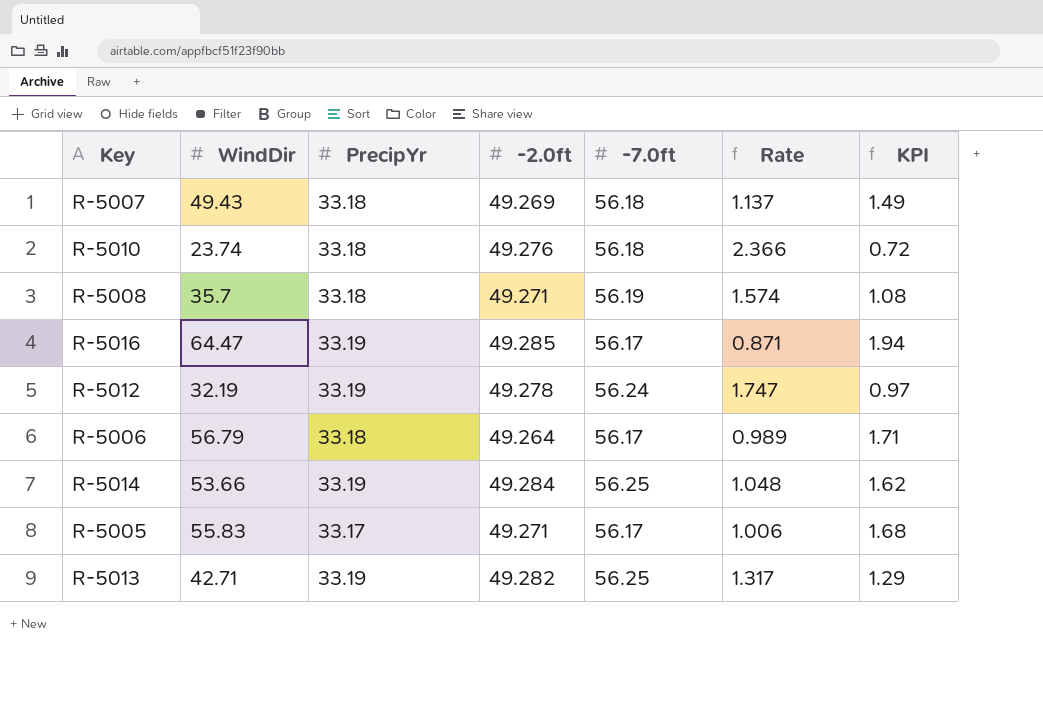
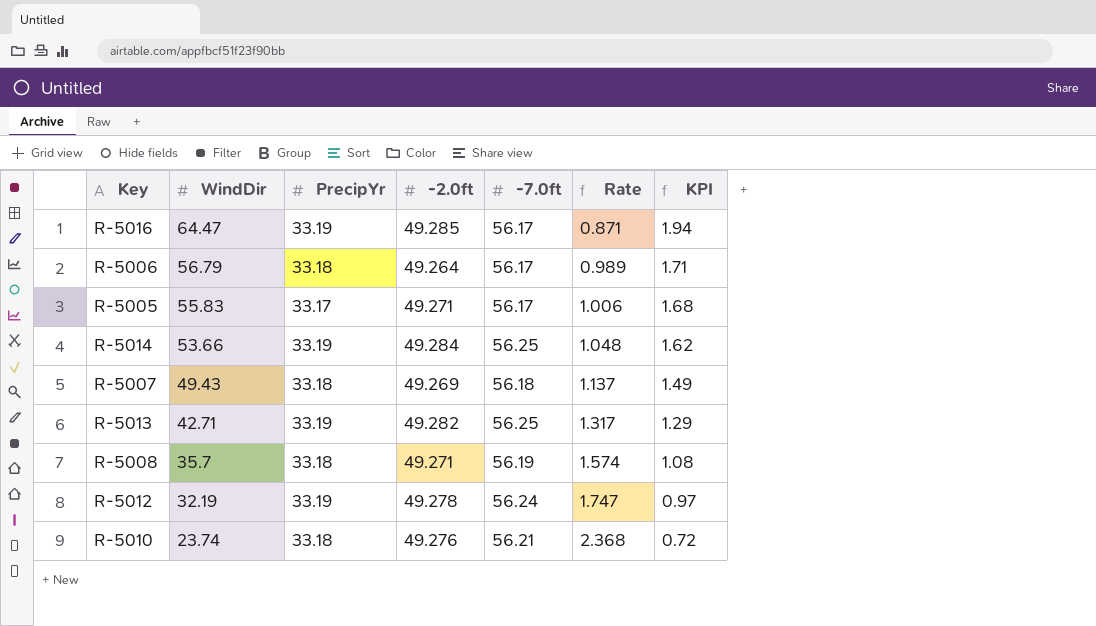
row order: none -> WindDir descending
R-5010 | -7.0ft: 56.18 -> 56.21
R-5010 | Rate: 2.366 -> 2.368

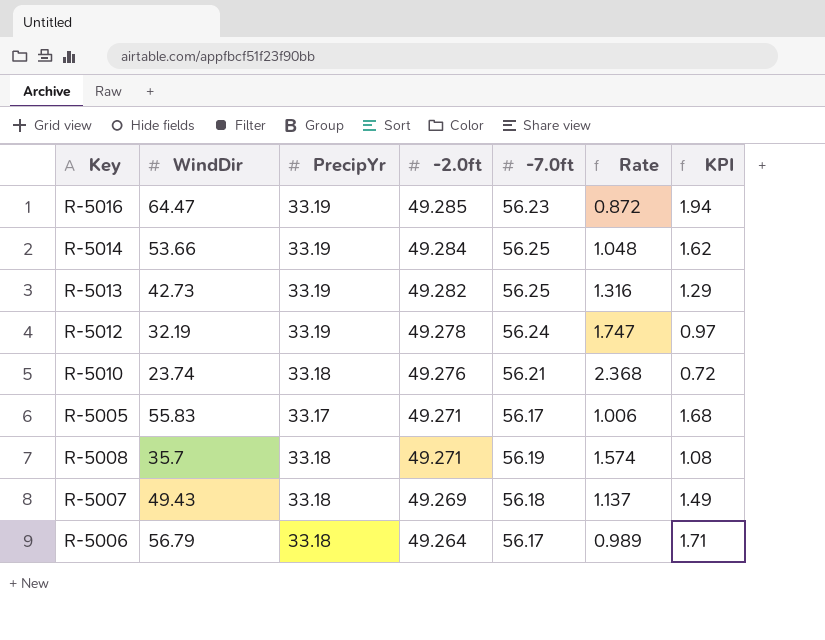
row order: WindDir descending -> -2.0ft descending
R-5016 | -7.0ft: 56.17 -> 56.23
R-5016 | Rate: 0.871 -> 0.872
R-5013 | WindDir: 42.71 -> 42.73
R-5013 | Rate: 1.317 -> 1.316

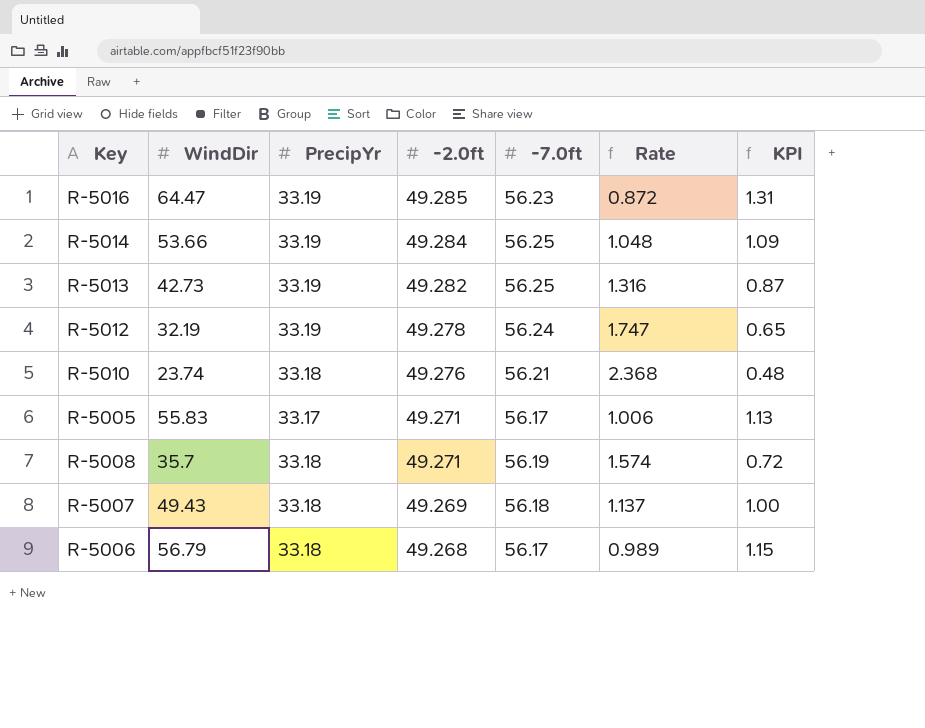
column KPI | formula: [WindDir] / [PrecipYr] -> [WindDir] / [-2.0ft]
R-5006 | -2.0ft: 49.264 -> 49.268

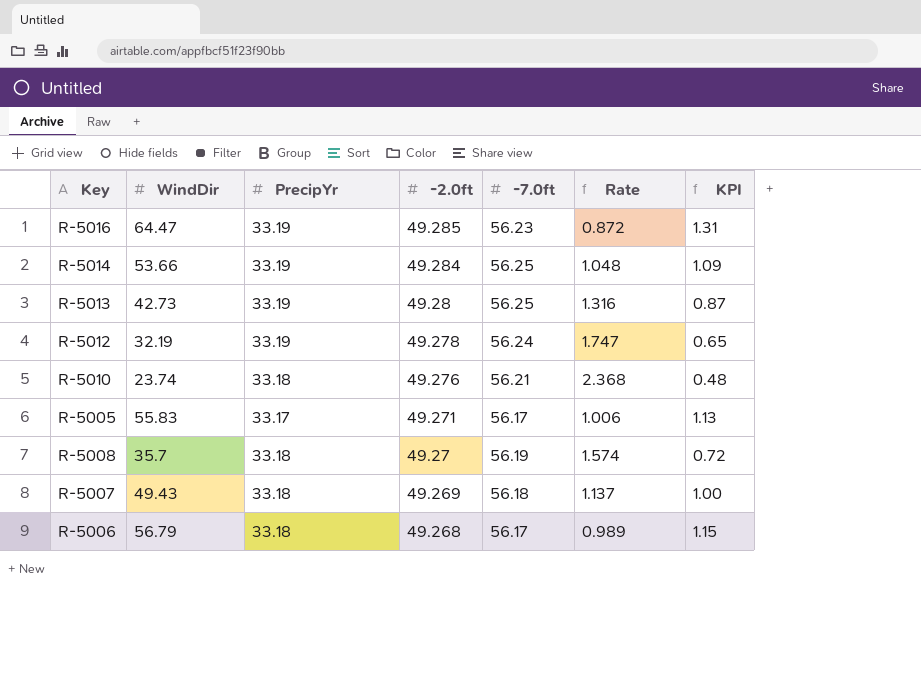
R-5013 | -2.0ft: 49.282 -> 49.28
R-5008 | -2.0ft: 49.271 -> 49.27

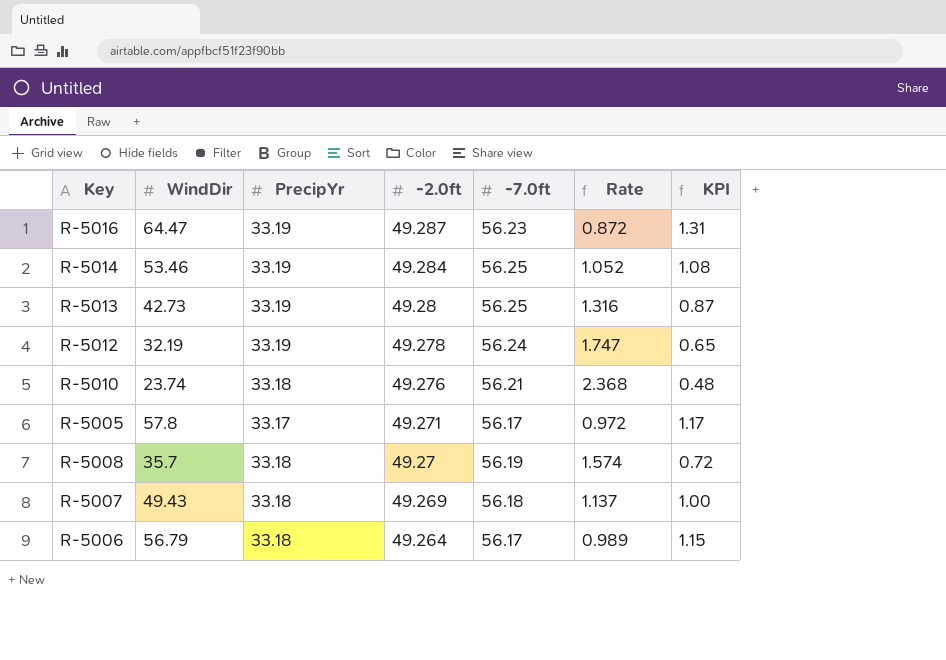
R-5016 | -2.0ft: 49.285 -> 49.287
R-5014 | WindDir: 53.66 -> 53.46
R-5014 | Rate: 1.048 -> 1.052
R-5014 | KPI: 1.09 -> 1.08
R-5005 | WindDir: 55.83 -> 57.8
R-5005 | Rate: 1.006 -> 0.972
R-5005 | KPI: 1.13 -> 1.17
R-5006 | -2.0ft: 49.268 -> 49.264

